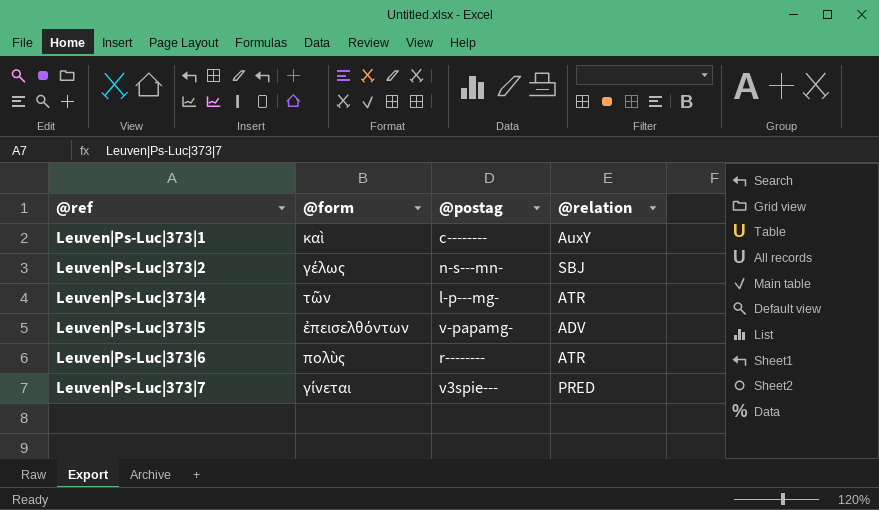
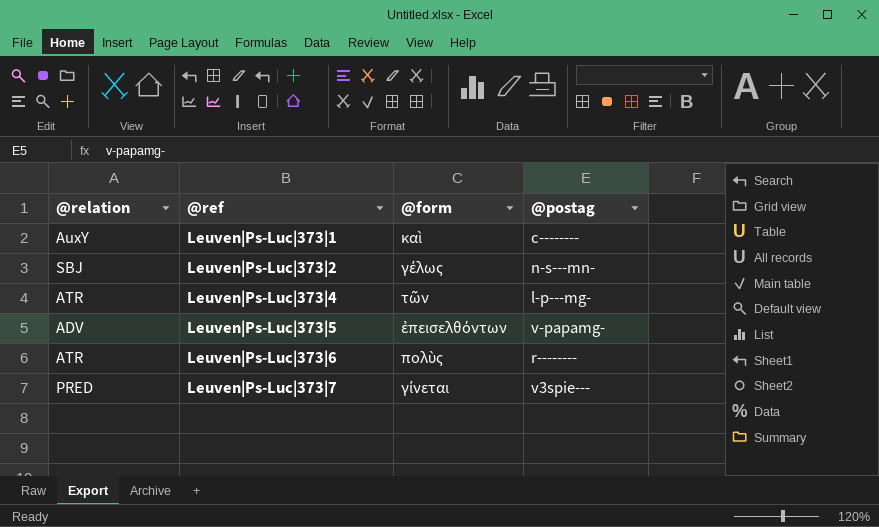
column @relation | position: 4 -> 1

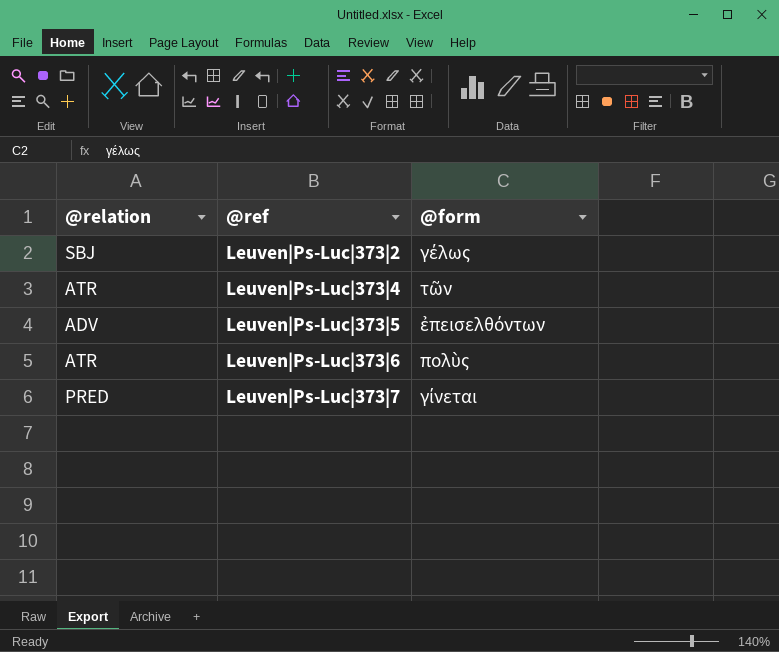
column @postag | position: 4 -> none
row Leuven|Ps-Luc|373|1: AuxY | καὶ | c-------- -> none

